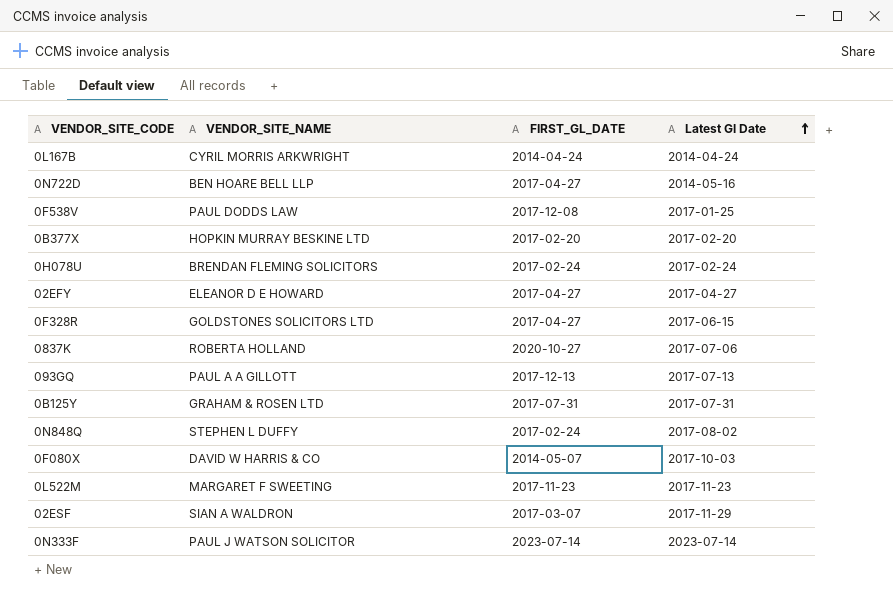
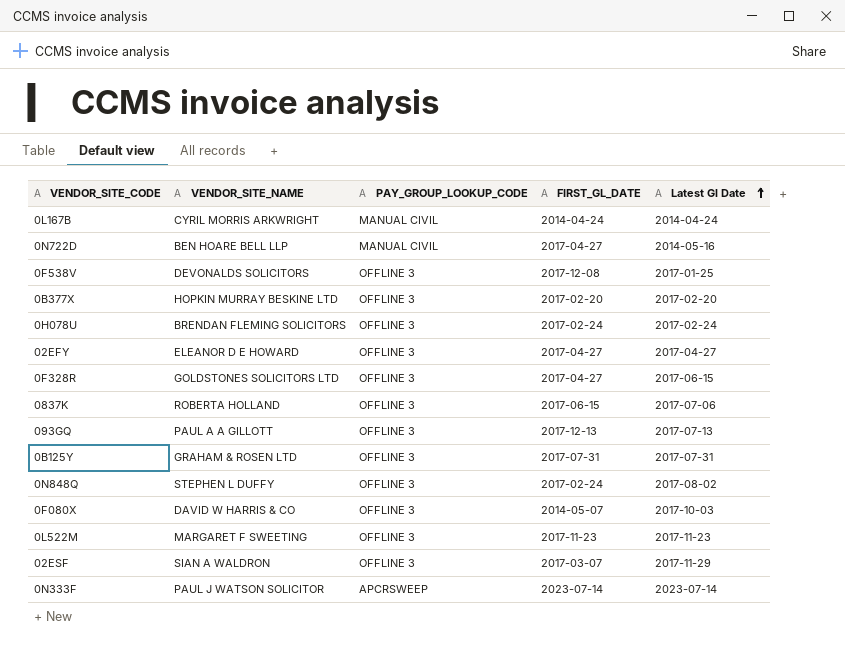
column PAY_GROUP_LOOKUP_CODE | position: none -> 3
0F538V | VENDOR_SITE_NAME: PAUL DODDS LAW -> DEVONALDS SOLICITORS
0837K | FIRST_GL_DATE: 2020-10-27 -> 2017-06-15

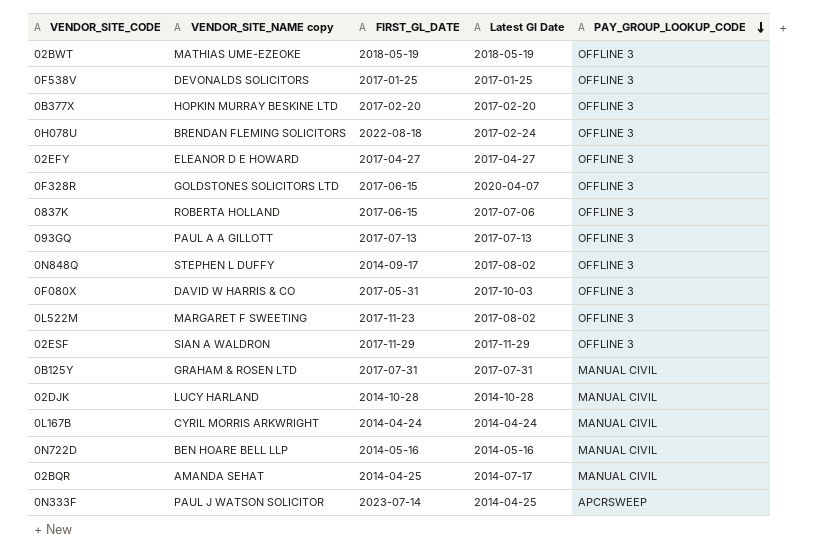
row order: Latest Gl Date ascending -> PAY_GROUP_LOOKUP_CODE descending
column name: VENDOR_SITE_NAME -> VENDOR_SITE_NAME copy
column PAY_GROUP_LOOKUP_CODE | position: 3 -> 5
row 02BWT: none -> MATHIAS UME-EZEOKE | 2018-05-19 | 2018-05-19 | OFFLINE 3
0F538V | FIRST_GL_DATE: 2017-12-08 -> 2017-01-25
0H078U | FIRST_GL_DATE: 2017-02-24 -> 2022-08-18
0F328R | FIRST_GL_DATE: 2017-04-27 -> 2017-06-15
0F328R | Latest Gl Date: 2017-06-15 -> 2020-04-07
093GQ | FIRST_GL_DATE: 2017-12-13 -> 2017-07-13
0N848Q | FIRST_GL_DATE: 2017-02-24 -> 2014-09-17
0F080X | FIRST_GL_DATE: 2014-05-07 -> 2017-05-31
0L522M | Latest Gl Date: 2017-11-23 -> 2017-08-02
02ESF | FIRST_GL_DATE: 2017-03-07 -> 2017-11-29
0B125Y | PAY_GROUP_LOOKUP_CODE: OFFLINE 3 -> MANUAL CIVIL
row 02DJK: none -> LUCY HARLAND | 2014-10-28 | 2014-10-28 | MANUAL CIVIL
0N722D | FIRST_GL_DATE: 2017-04-27 -> 2014-05-16
row 02BQR: none -> AMANDA SEHAT | 2014-04-25 | 2014-07-17 | MANUAL CIVIL
0N333F | Latest Gl Date: 2023-07-14 -> 2014-04-25

